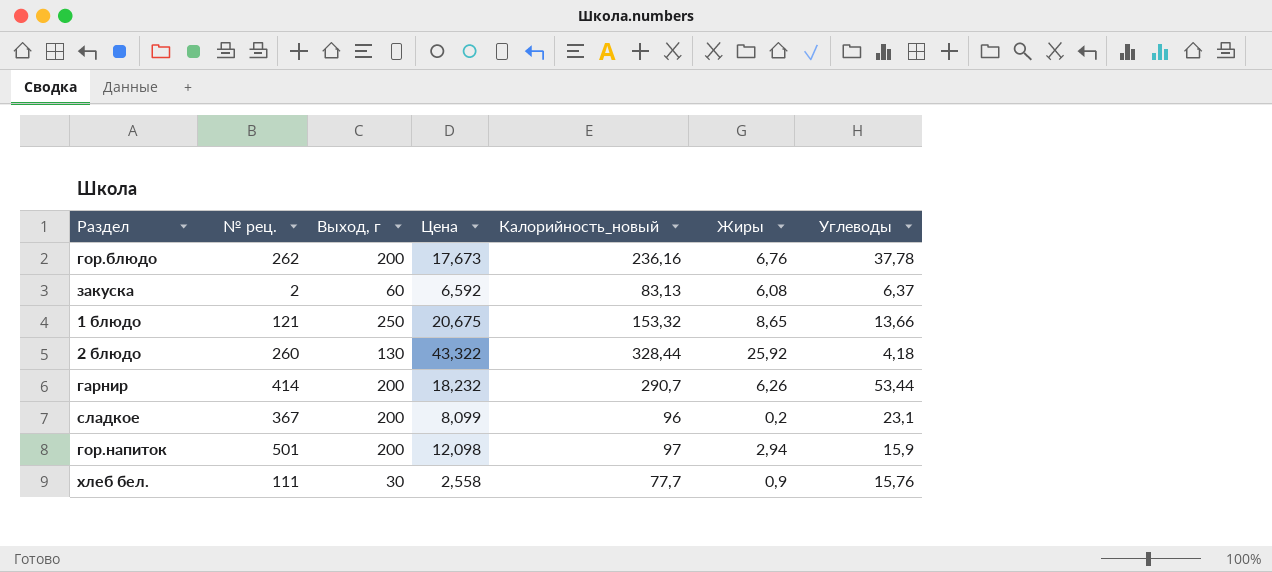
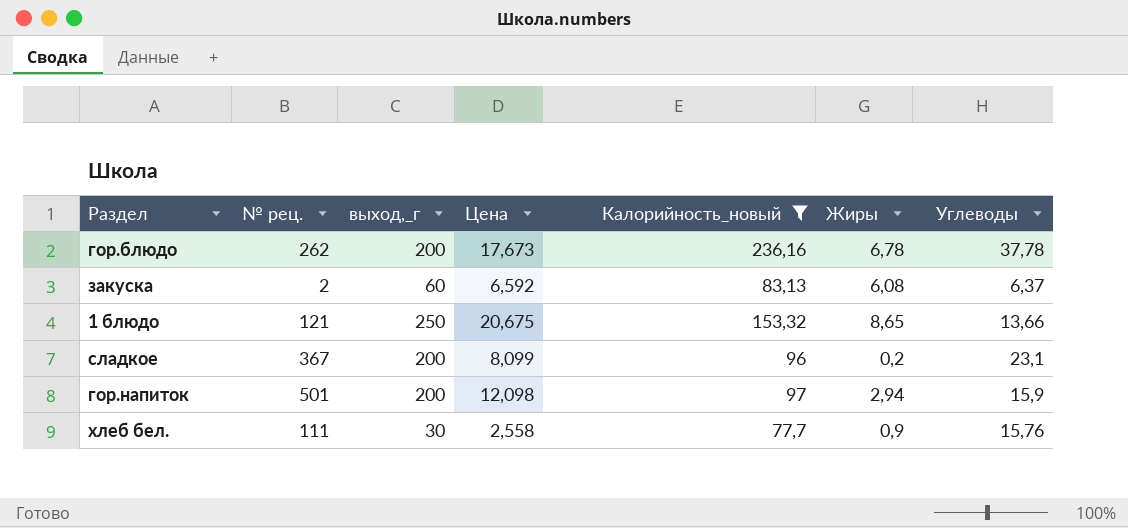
filter: none -> Калорийность_новый <= 236,16
column name: Выход, г -> выход,_г
гор.блюдо | Жиры: 6,76 -> 6,78

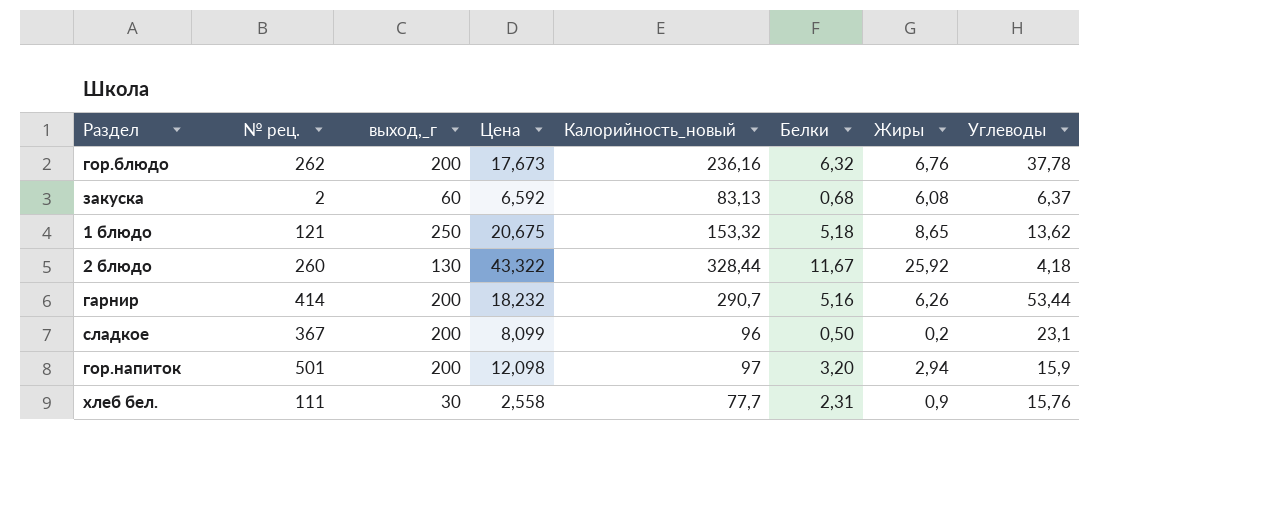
filter: Калорийность_новый <= 236,16 -> none
column Белки | position: none -> 6
гор.блюдо | Жиры: 6,78 -> 6,76
1 блюдо | Углеводы: 13,66 -> 13,62

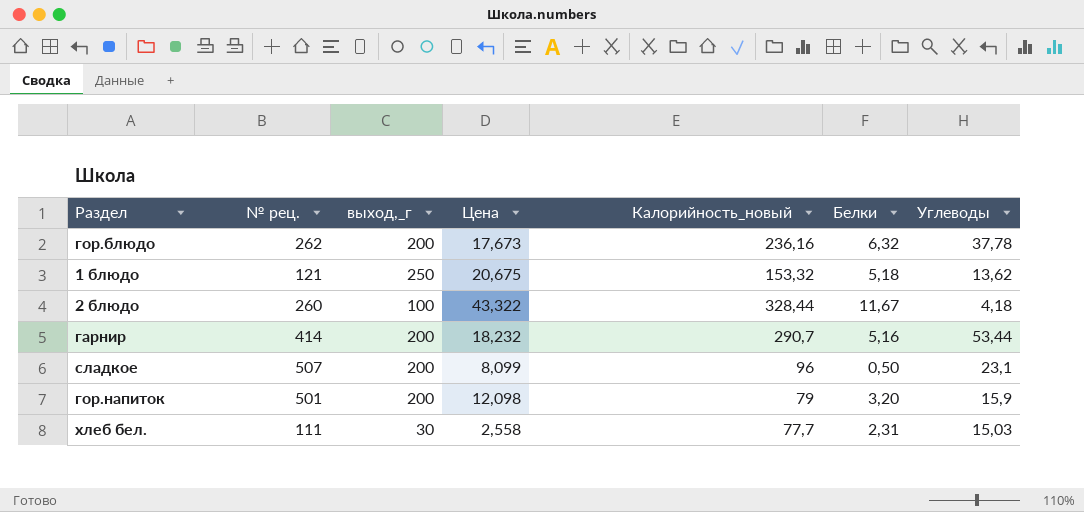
column Жиры | position: 7 -> none
row закуска: 2 | 60 | 6,592 | 83,13 | 0,68 | 6,08 | 6,37 -> none
2 блюдо | выход,_г: 130 -> 100
сладкое | № рец.: 367 -> 507
гор.напиток | Калорийность_новый: 97 -> 79
хлеб бел. | Углеводы: 15,76 -> 15,03

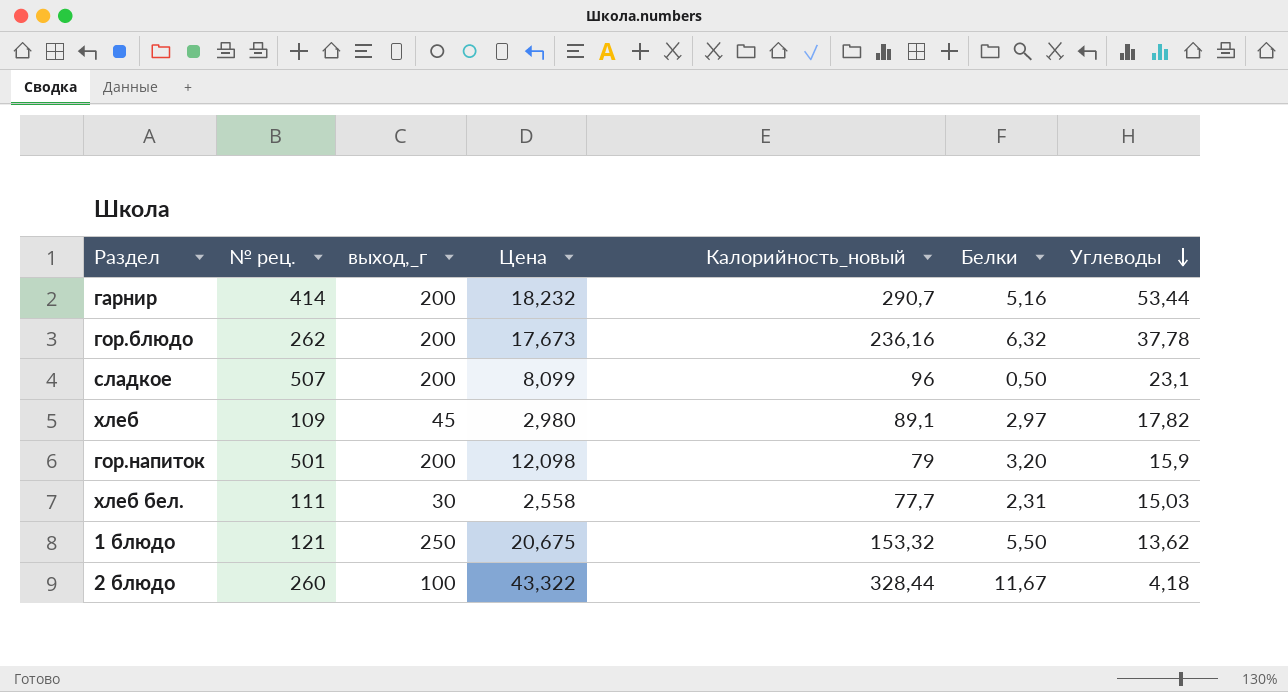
row order: none -> Углеводы descending
row хлеб: none -> 109 | 45 | 2,980 | 89,1 | 2,97 | 17,82
1 блюдо | Белки: 5,18 -> 5,50

